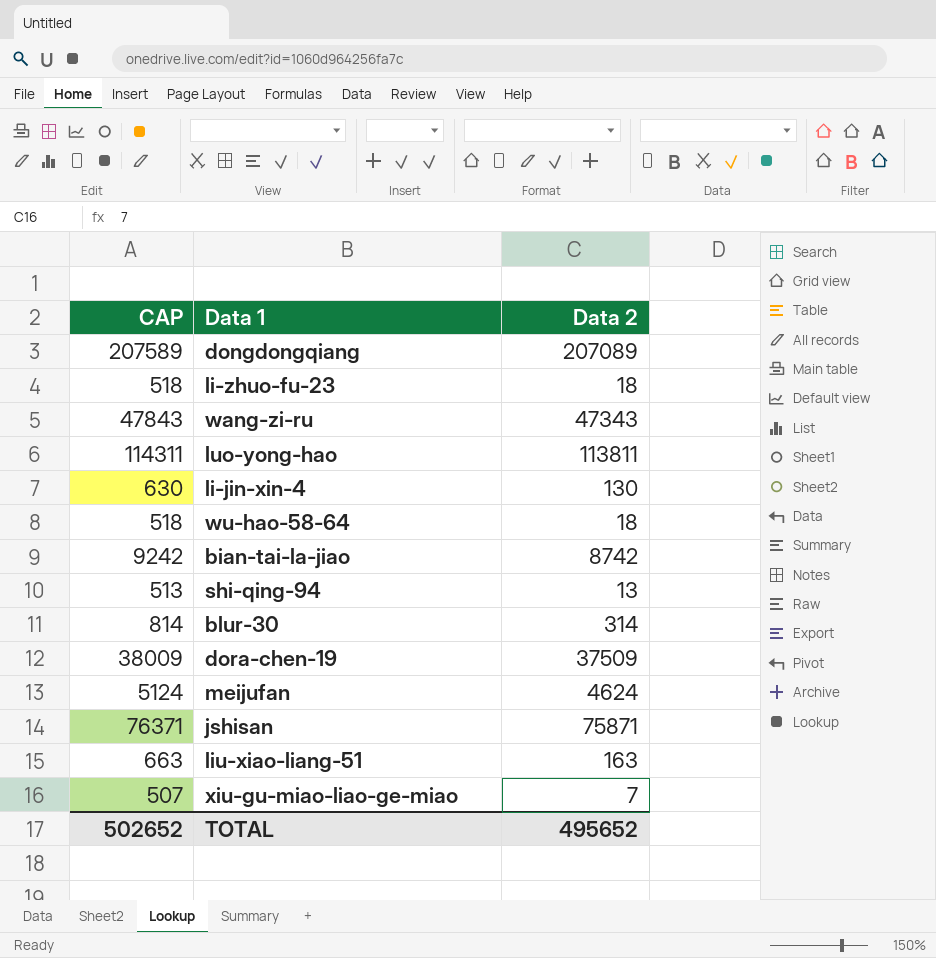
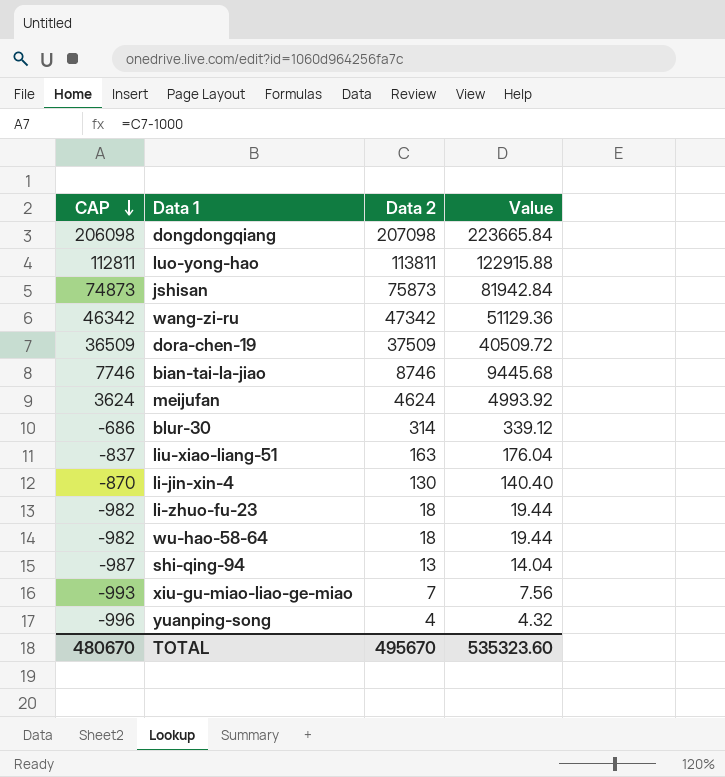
row order: none -> CAP descending
column CAP | formula: [Data 2] + 500 -> [Data 2] - 1000
column Value | formula: none -> [Data 2] * 1.08
dongdongqiang | Data 2: 207089 -> 207098
jshisan | Data 2: 75871 -> 75873
wang-zi-ru | Data 2: 47343 -> 47342
bian-tai-la-jiao | Data 2: 8742 -> 8746
row yuanping-song: none -> -996 | 4 | 4.32
TOTAL | CAP: 502652 -> 480670
TOTAL | Data 2: 495652 -> 495670

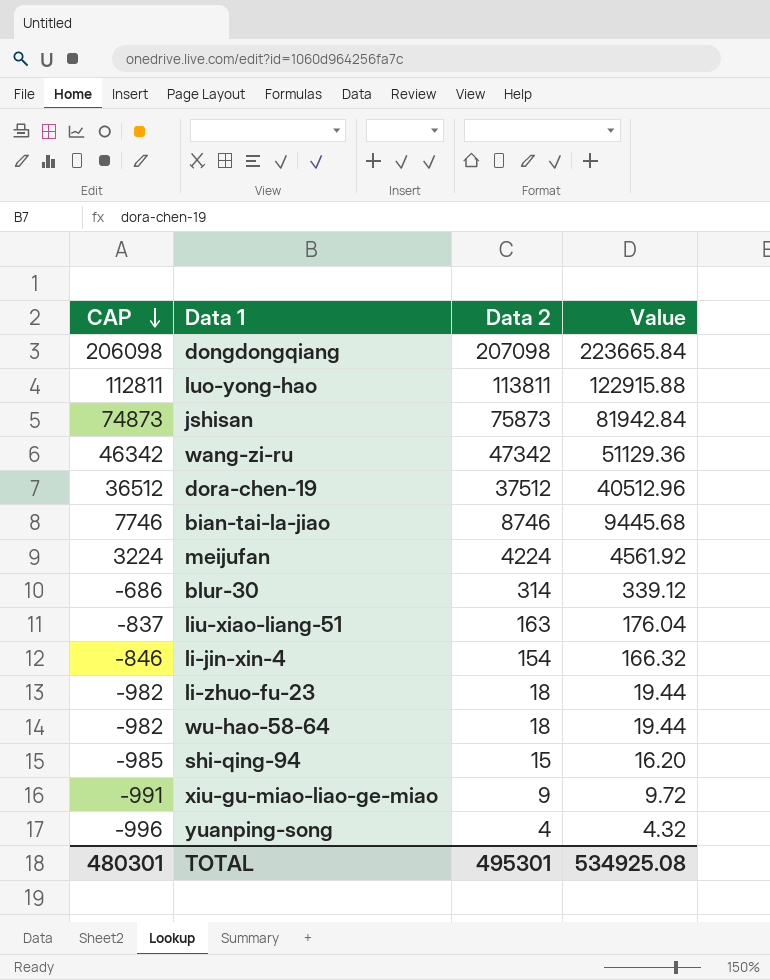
dora-chen-19 | CAP: 36509 -> 36512
dora-chen-19 | Data 2: 37509 -> 37512
dora-chen-19 | Value: 40509.72 -> 40512.96
meijufan | CAP: 3624 -> 3224
meijufan | Data 2: 4624 -> 4224
meijufan | Value: 4993.92 -> 4561.92
li-jin-xin-4 | CAP: -870 -> -846
li-jin-xin-4 | Data 2: 130 -> 154
li-jin-xin-4 | Value: 140.40 -> 166.32
shi-qing-94 | CAP: -987 -> -985
shi-qing-94 | Data 2: 13 -> 15
shi-qing-94 | Value: 14.04 -> 16.20
xiu-gu-miao-liao-ge-miao | CAP: -993 -> -991
xiu-gu-miao-liao-ge-miao | Data 2: 7 -> 9
xiu-gu-miao-liao-ge-miao | Value: 7.56 -> 9.72
TOTAL | CAP: 480670 -> 480301
TOTAL | Data 2: 495670 -> 495301
TOTAL | Value: 535323.60 -> 534925.08

